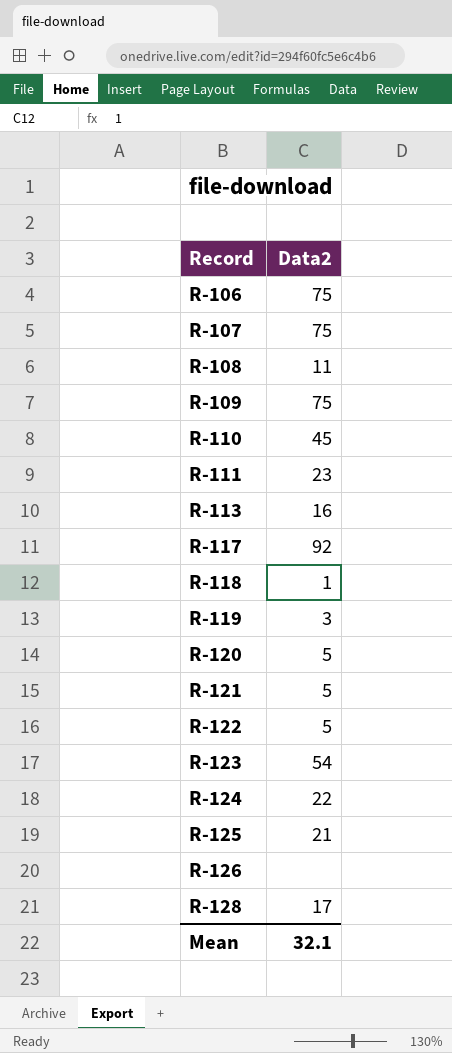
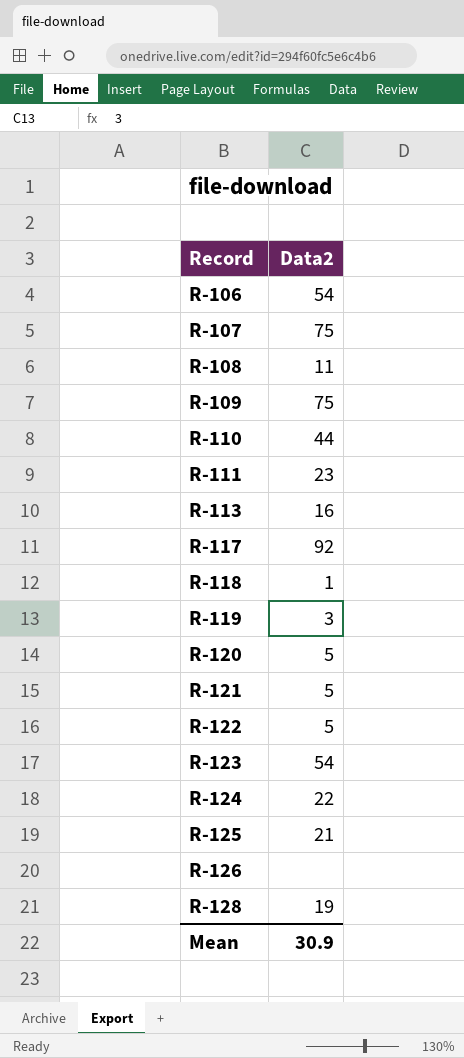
R-106 | Data2: 75 -> 54
R-110 | Data2: 45 -> 44
R-128 | Data2: 17 -> 19
Mean | Data2: 32.1 -> 30.9

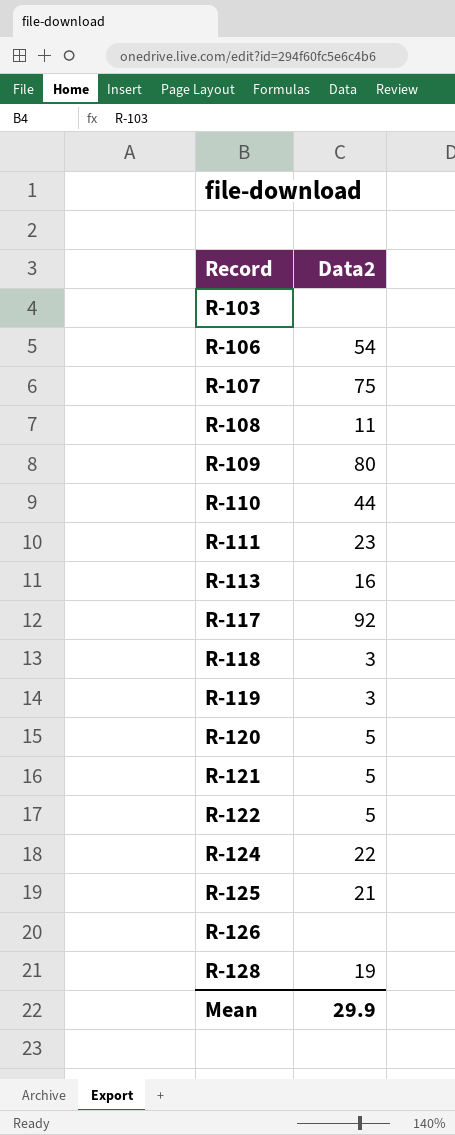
row R-123: 54 -> none
row R-103: none -> none
R-109 | Data2: 75 -> 80
R-118 | Data2: 1 -> 3
Mean | Data2: 30.9 -> 29.9

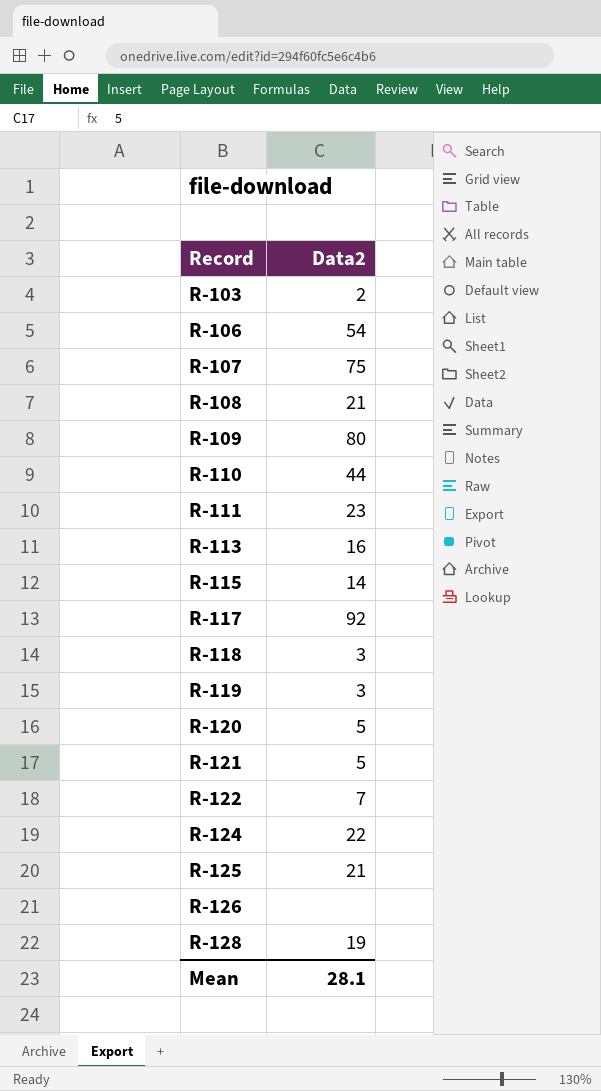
R-103 | Data2: none -> 2
R-108 | Data2: 11 -> 21
row R-115: none -> 14
R-122 | Data2: 5 -> 7
Mean | Data2: 29.9 -> 28.1

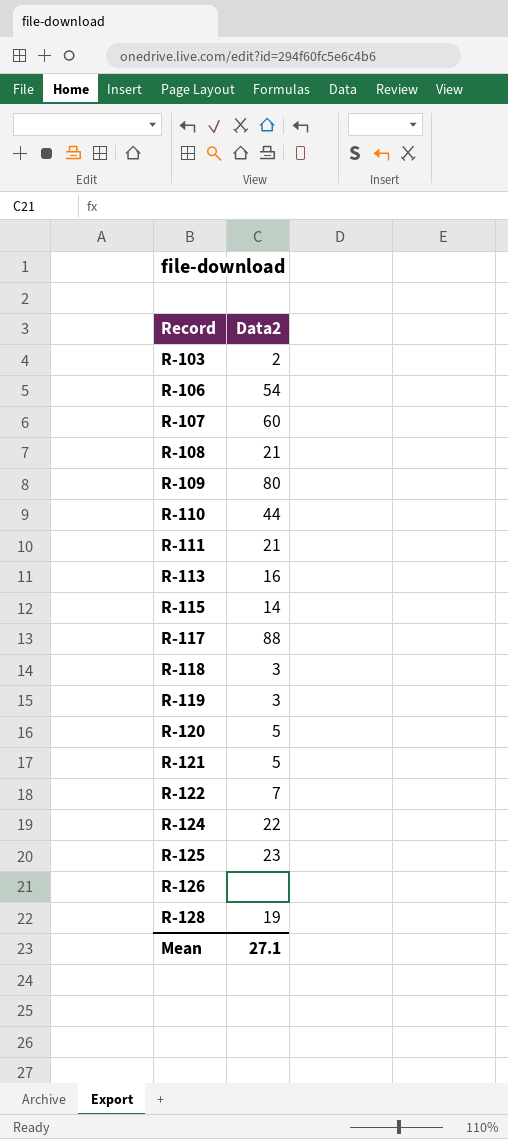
R-107 | Data2: 75 -> 60
R-111 | Data2: 23 -> 21
R-117 | Data2: 92 -> 88
R-125 | Data2: 21 -> 23
Mean | Data2: 28.1 -> 27.1

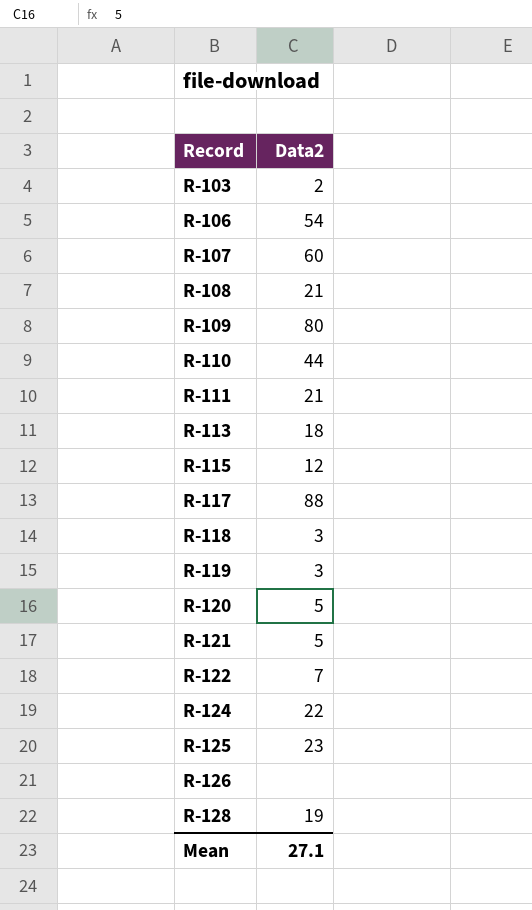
R-113 | Data2: 16 -> 18
R-115 | Data2: 14 -> 12

